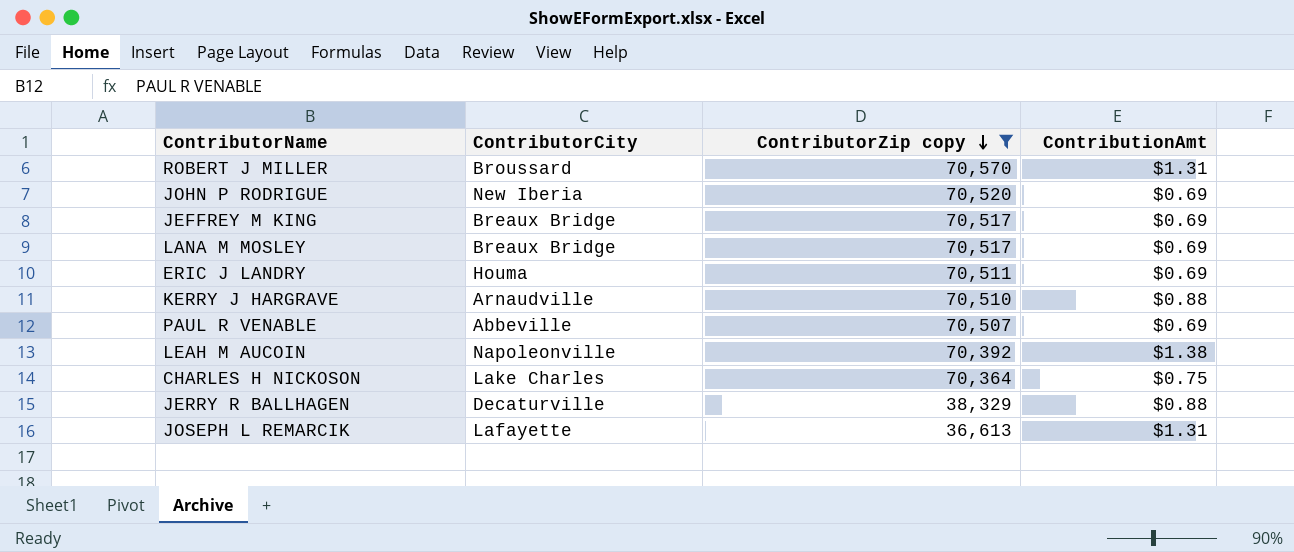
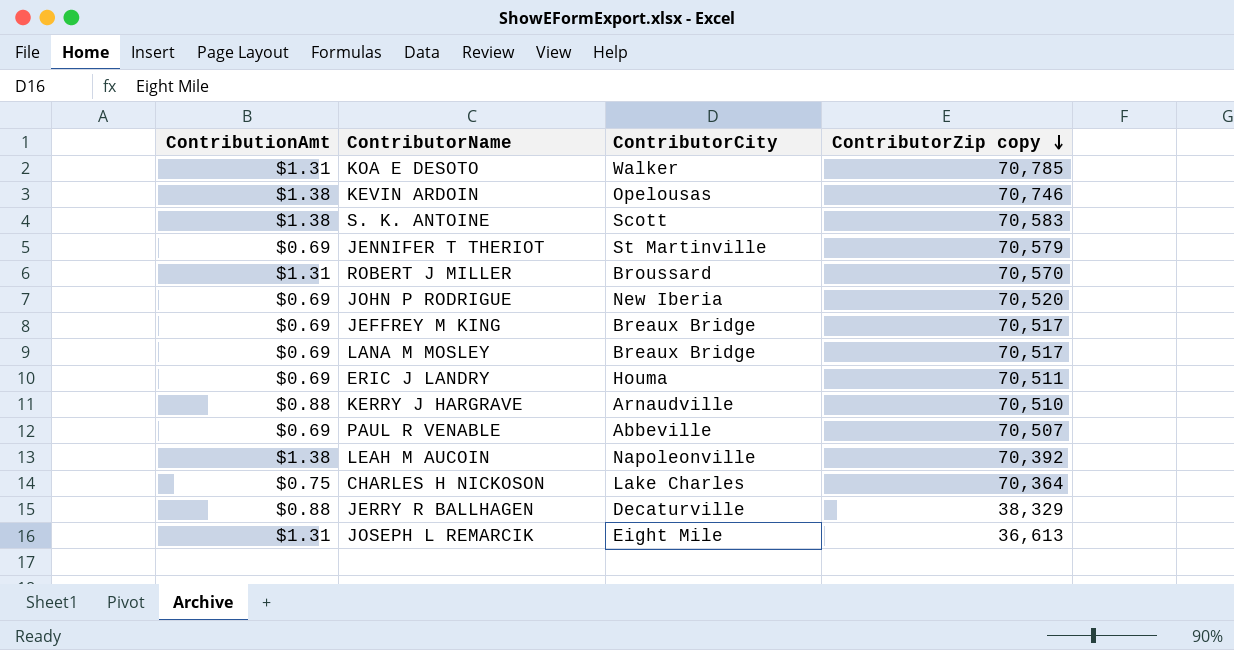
filter: ContributorZip copy <= 70,570 -> none
column ContributionAmt | position: 4 -> 1
JOSEPH L REMARCIK | ContributorCity: Lafayette -> Eight Mile

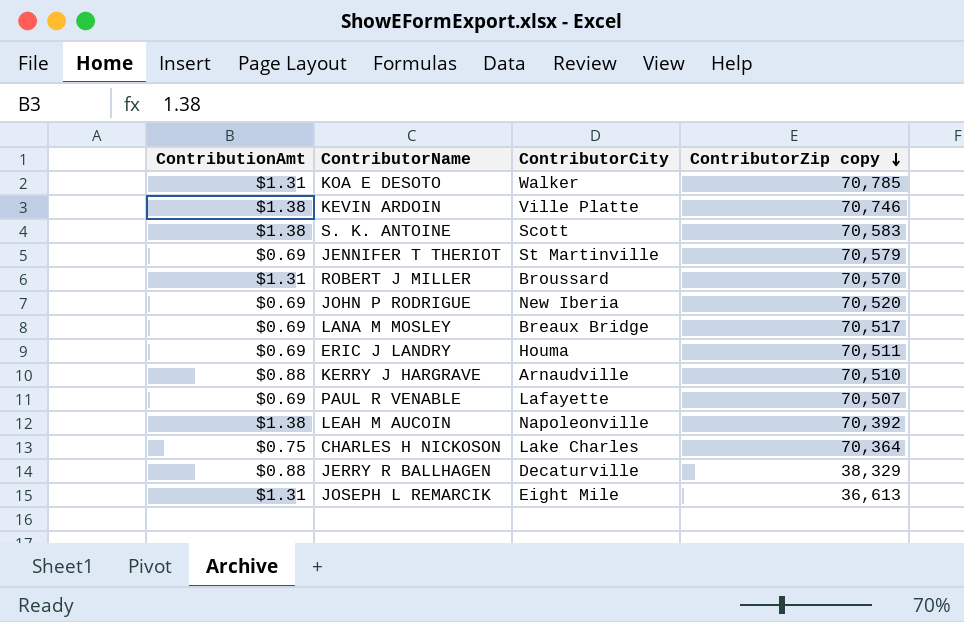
row JEFFREY M KING: $0.69 | Breaux Bridge | 70,517 -> none
KEVIN ARDOIN | ContributorCity: Opelousas -> Ville Platte
PAUL R VENABLE | ContributorCity: Abbeville -> Lafayette

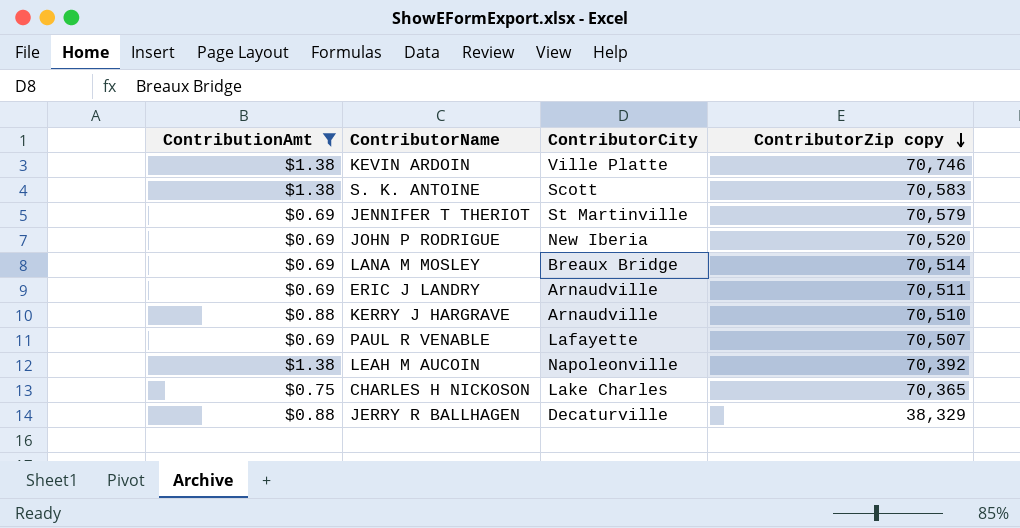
filter: none -> ContributionAmt != $1.31
LANA M MOSLEY | ContributorZip copy: 70,517 -> 70,514
ERIC J LANDRY | ContributorCity: Houma -> Arnaudville
CHARLES H NICKOSON | ContributorZip copy: 70,364 -> 70,365

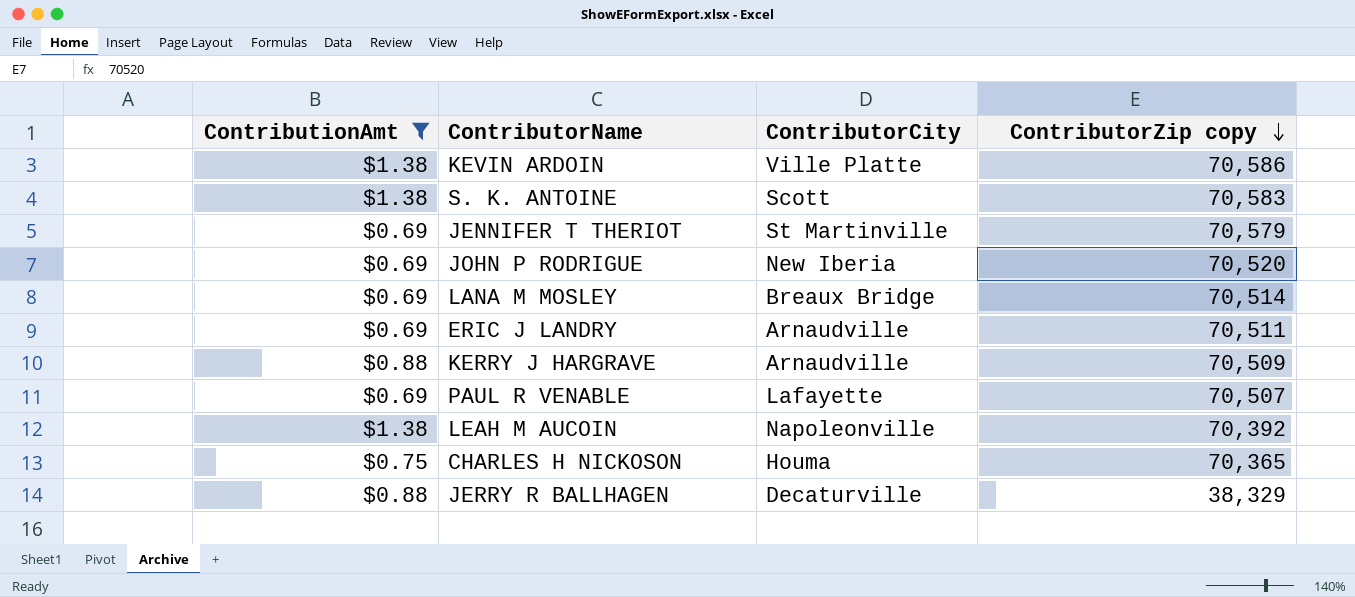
KEVIN ARDOIN | ContributorZip copy: 70,746 -> 70,586
KERRY J HARGRAVE | ContributorZip copy: 70,510 -> 70,509
CHARLES H NICKOSON | ContributorCity: Lake Charles -> Houma

